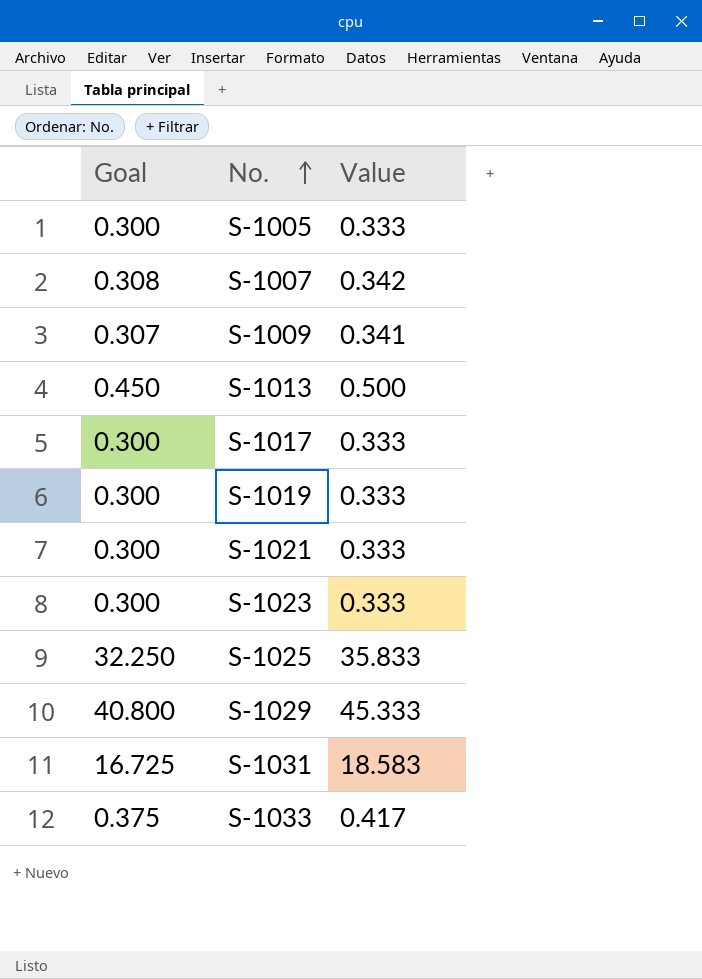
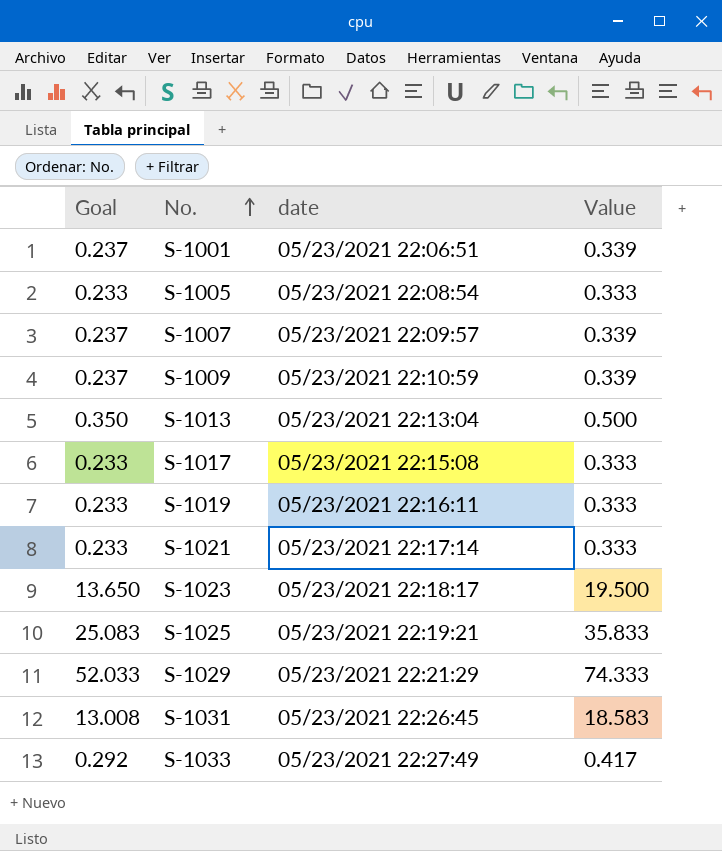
column Goal | formula: [Value] * 0.9 -> [Value] * 0.7
column date | position: none -> 3
row S-1001: none -> 0.237 | 05/23/2021 22:06:51 | 0.339
S-1007 | Value: 0.342 -> 0.339
S-1009 | Value: 0.341 -> 0.339
S-1023 | Value: 0.333 -> 19.500
S-1029 | Value: 45.333 -> 74.333

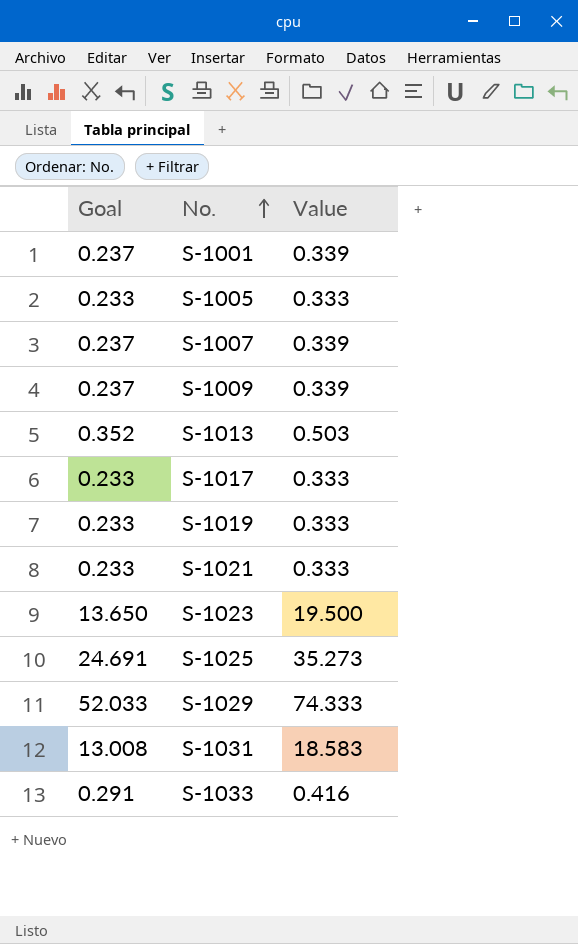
column date | position: 3 -> none
S-1013 | Goal: 0.350 -> 0.352
S-1013 | Value: 0.500 -> 0.503
S-1025 | Goal: 25.083 -> 24.691
S-1025 | Value: 35.833 -> 35.273
S-1033 | Goal: 0.292 -> 0.291
S-1033 | Value: 0.417 -> 0.416

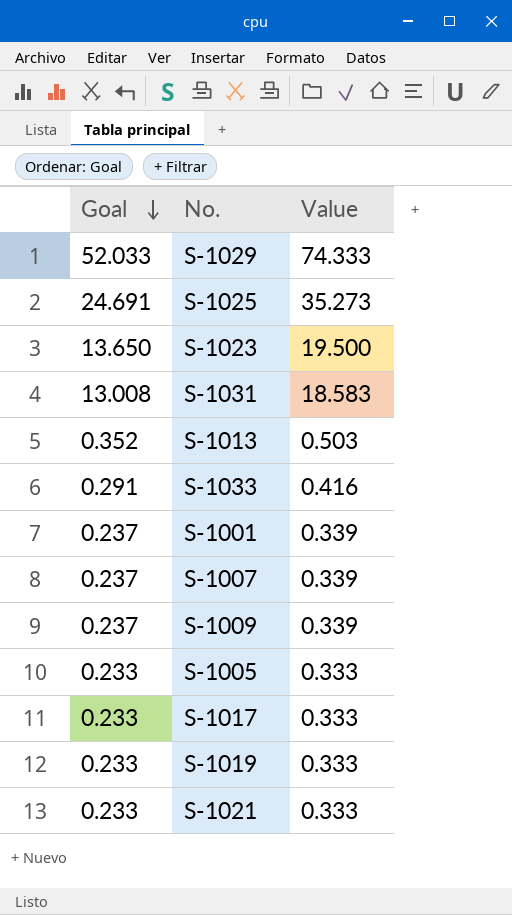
row order: No. ascending -> Goal descending

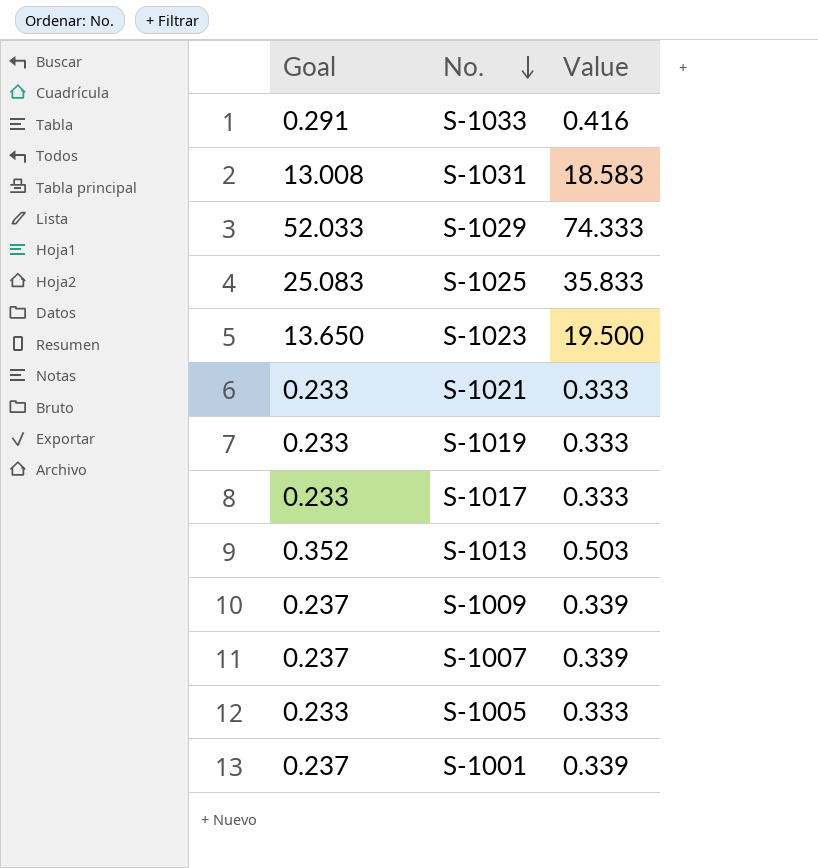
row order: Goal descending -> No. descending
S-1025 | Goal: 24.691 -> 25.083
S-1025 | Value: 35.273 -> 35.833

